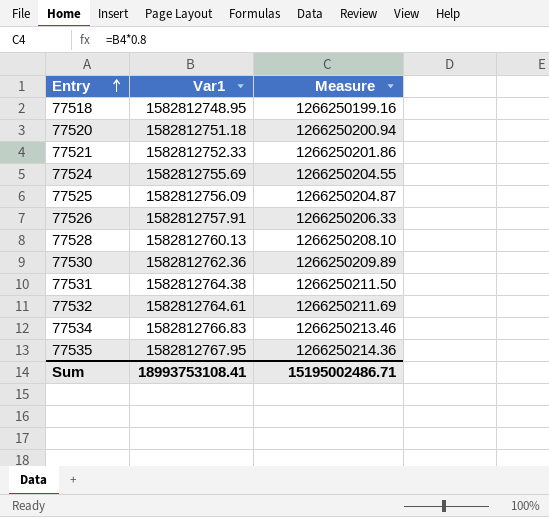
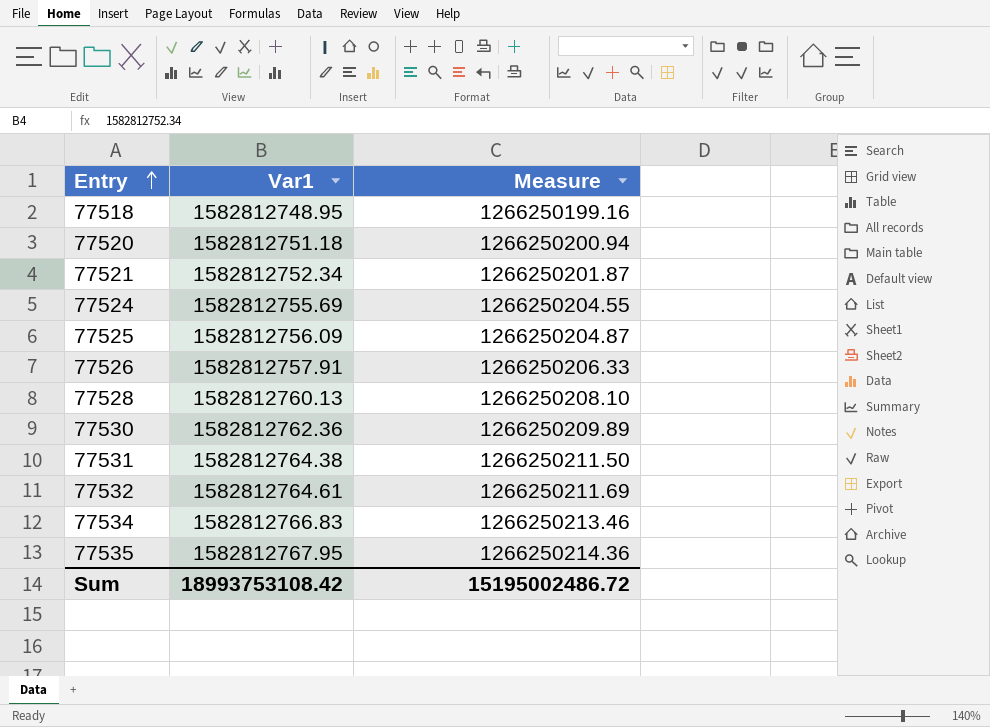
77521 | Var1: 1582812752.33 -> 1582812752.34
77521 | Measure: 1266250201.86 -> 1266250201.87
Sum | Var1: 18993753108.41 -> 18993753108.42
Sum | Measure: 15195002486.71 -> 15195002486.72

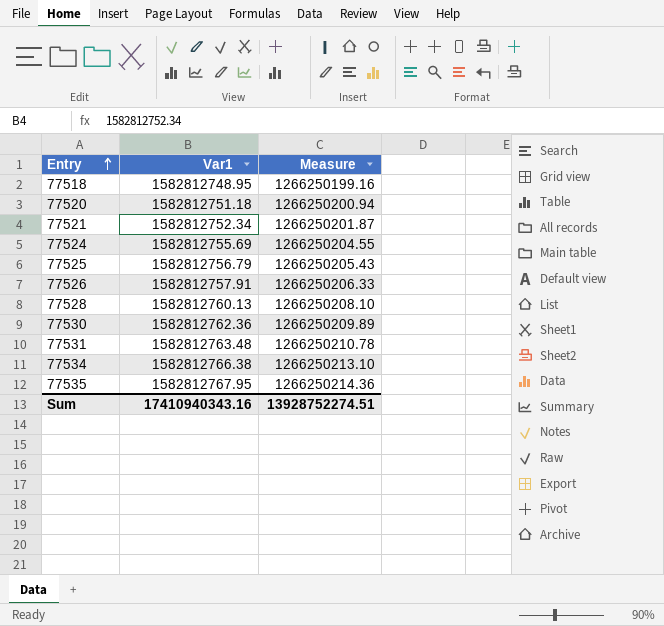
row 77532: 1582812764.61 | 1266250211.69 -> none
77525 | Var1: 1582812756.09 -> 1582812756.79
77525 | Measure: 1266250204.87 -> 1266250205.43
77531 | Var1: 1582812764.38 -> 1582812763.48
77531 | Measure: 1266250211.50 -> 1266250210.78
77534 | Var1: 1582812766.83 -> 1582812766.38
77534 | Measure: 1266250213.46 -> 1266250213.10
Sum | Var1: 18993753108.42 -> 17410940343.16
Sum | Measure: 15195002486.72 -> 13928752274.51

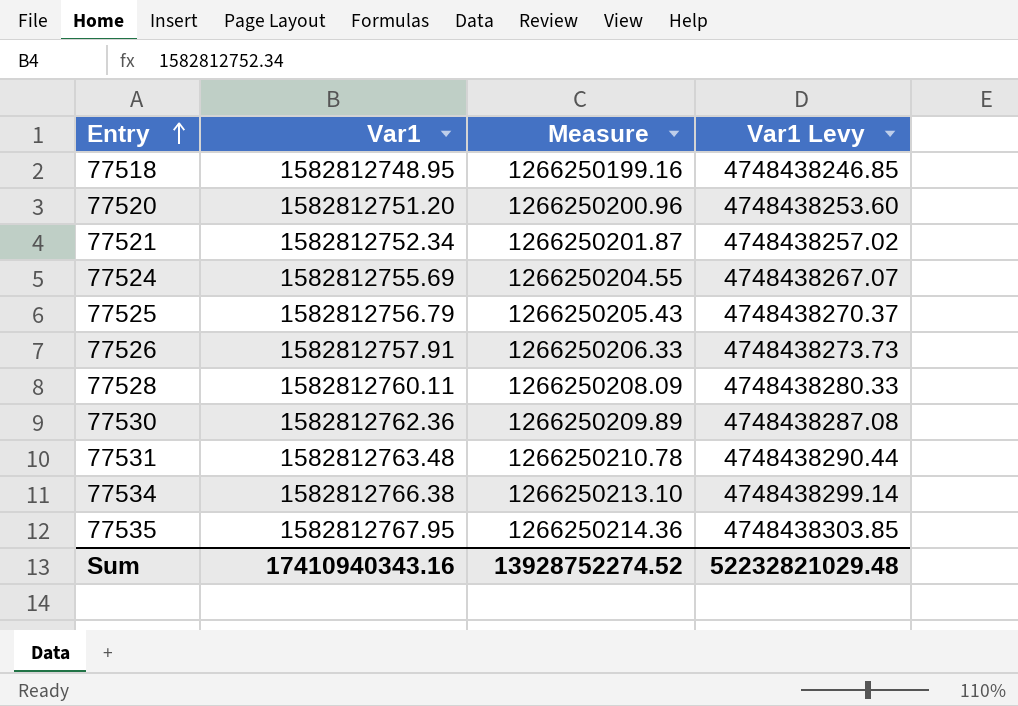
column Var1 Levy | formula: none -> [Var1] * 3
77520 | Var1: 1582812751.18 -> 1582812751.20
77520 | Measure: 1266250200.94 -> 1266250200.96
77528 | Var1: 1582812760.13 -> 1582812760.11
77528 | Measure: 1266250208.10 -> 1266250208.09
Sum | Measure: 13928752274.51 -> 13928752274.52

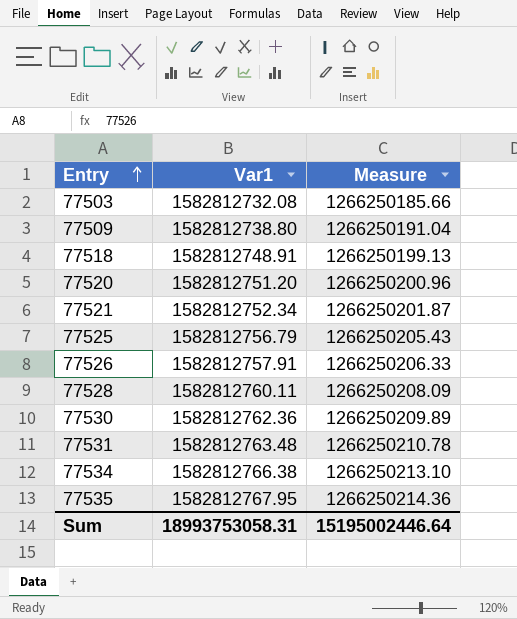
column Var1 Levy | formula: [Var1] * 3 -> none
row 77524: 1582812755.69 | 1266250204.55 | 4748438267.07 -> none
row 77503: none -> 1582812732.08 | 1266250185.66
row 77509: none -> 1582812738.80 | 1266250191.04
77518 | Var1: 1582812748.95 -> 1582812748.91
77518 | Measure: 1266250199.16 -> 1266250199.13
Sum | Var1: 17410940343.16 -> 18993753058.31
Sum | Measure: 13928752274.52 -> 15195002446.64

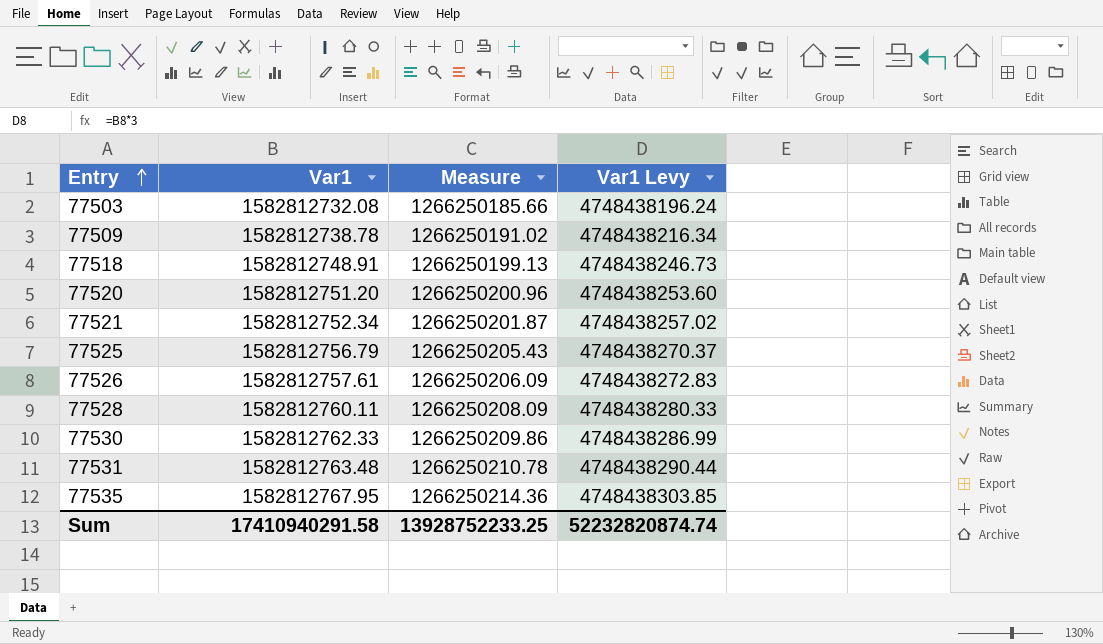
column Var1 Levy | formula: none -> [Var1] * 3
row 77534: 1582812766.38 | 1266250213.10 -> none
77509 | Var1: 1582812738.80 -> 1582812738.78
77509 | Measure: 1266250191.04 -> 1266250191.02
77526 | Var1: 1582812757.91 -> 1582812757.61
77526 | Measure: 1266250206.33 -> 1266250206.09
77530 | Var1: 1582812762.36 -> 1582812762.33
77530 | Measure: 1266250209.89 -> 1266250209.86
Sum | Var1: 18993753058.31 -> 17410940291.58
Sum | Measure: 15195002446.64 -> 13928752233.25

